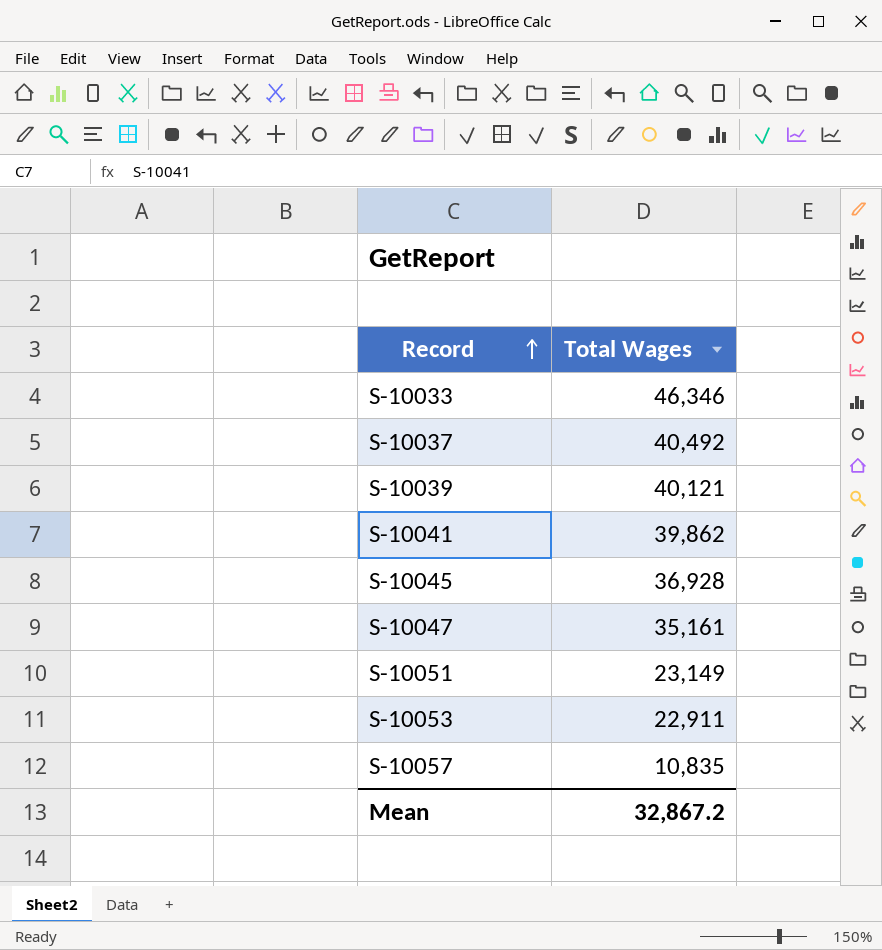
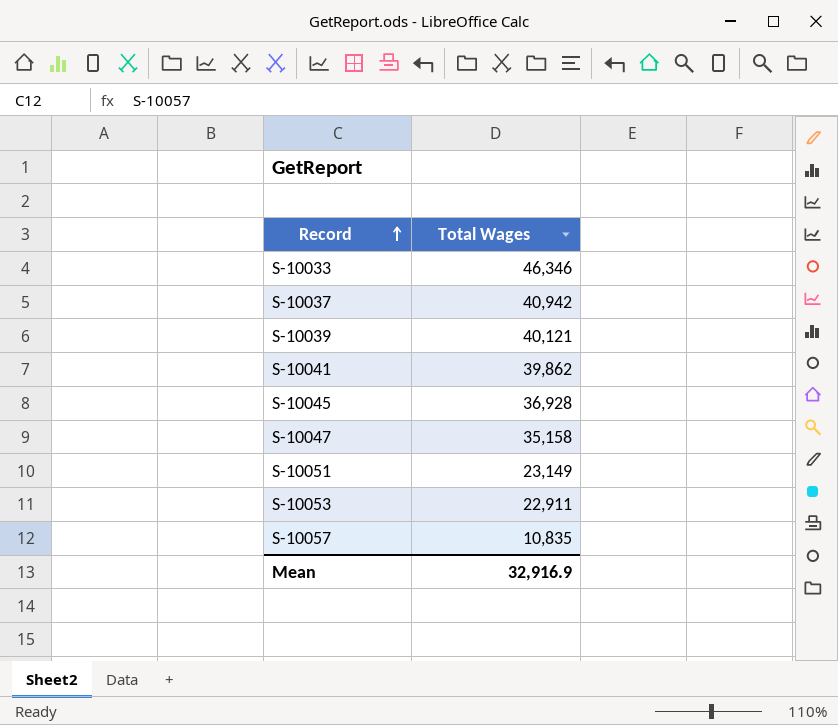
S-10037 | Total Wages: 40,492 -> 40,942
S-10047 | Total Wages: 35,161 -> 35,158
Mean | Total Wages: 32,867.2 -> 32,916.9

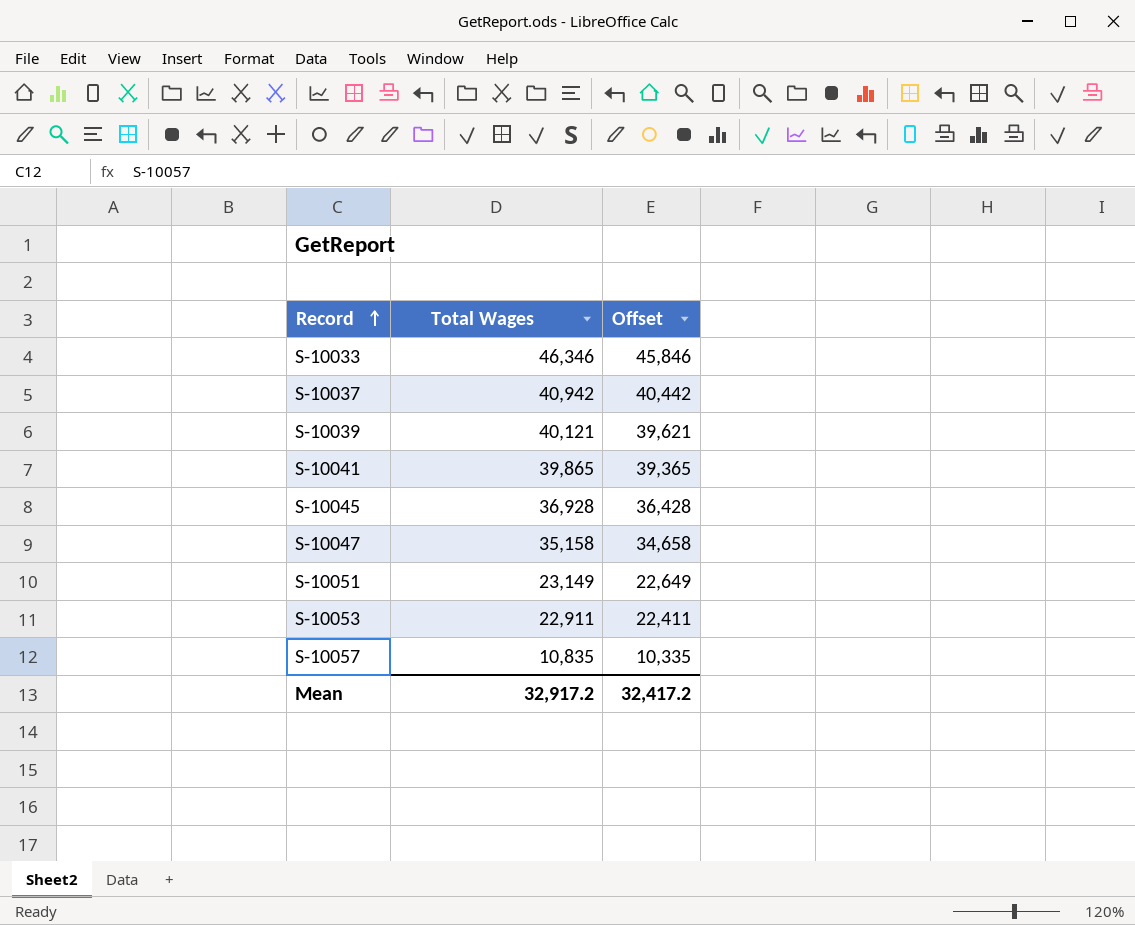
column Offset | formula: none -> [Total Wages] - 500
S-10041 | Total Wages: 39,862 -> 39,865
Mean | Total Wages: 32,916.9 -> 32,917.2

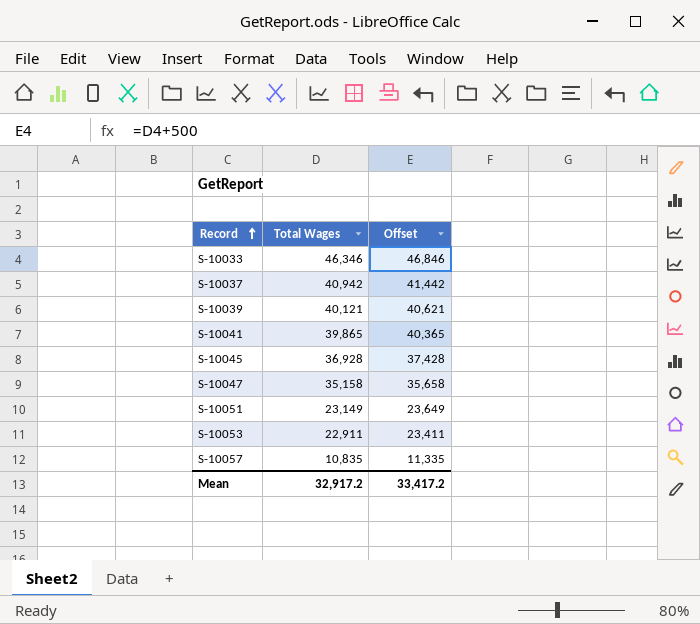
column Offset | formula: [Total Wages] - 500 -> [Total Wages] + 500
Mean | Offset: 32,417.2 -> 33,417.2

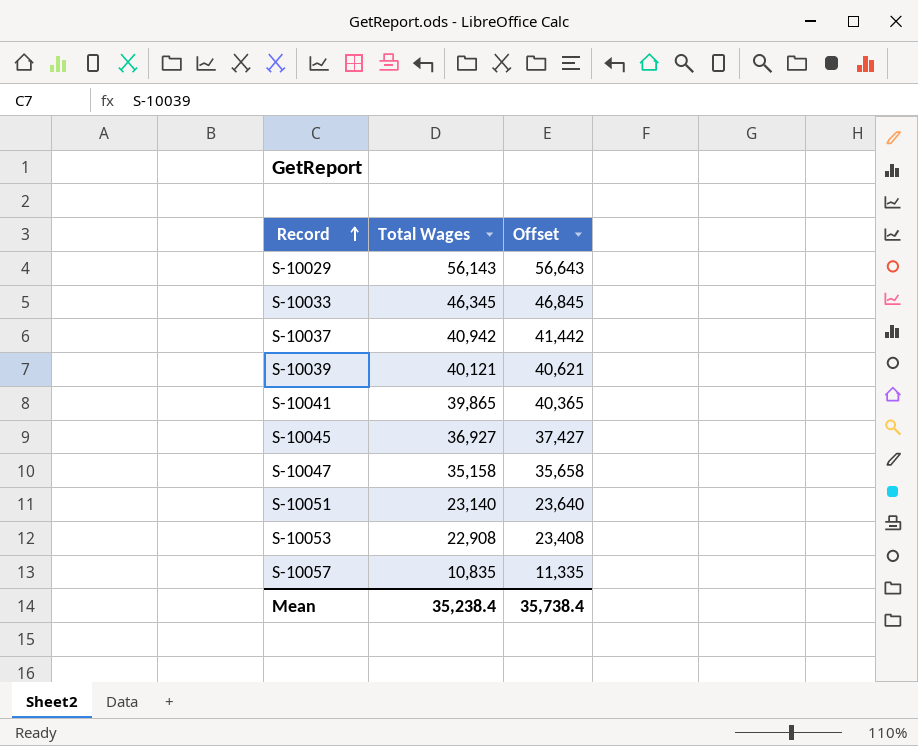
row S-10029: none -> 56,143 | 56,643
S-10033 | Total Wages: 46,346 -> 46,345
S-10033 | Offset: 46,846 -> 46,845
S-10045 | Total Wages: 36,928 -> 36,927
S-10045 | Offset: 37,428 -> 37,427
S-10051 | Total Wages: 23,149 -> 23,140
S-10051 | Offset: 23,649 -> 23,640
S-10053 | Total Wages: 22,911 -> 22,908
S-10053 | Offset: 23,411 -> 23,408
Mean | Total Wages: 32,917.2 -> 35,238.4
Mean | Offset: 33,417.2 -> 35,738.4

